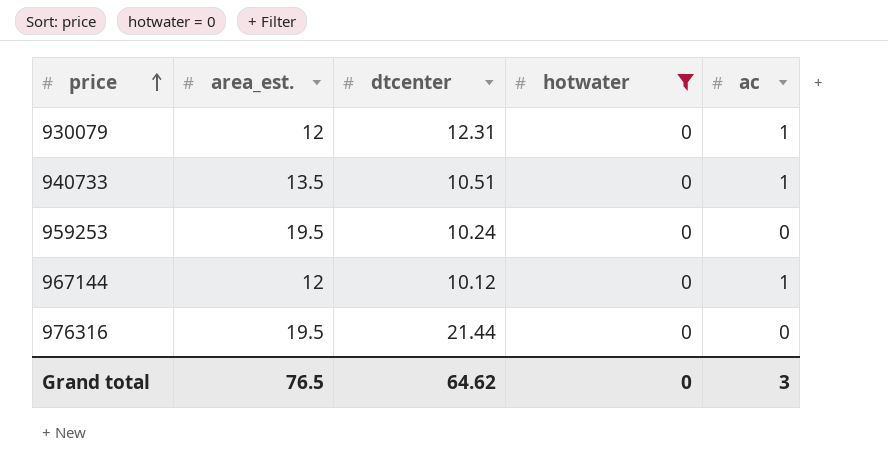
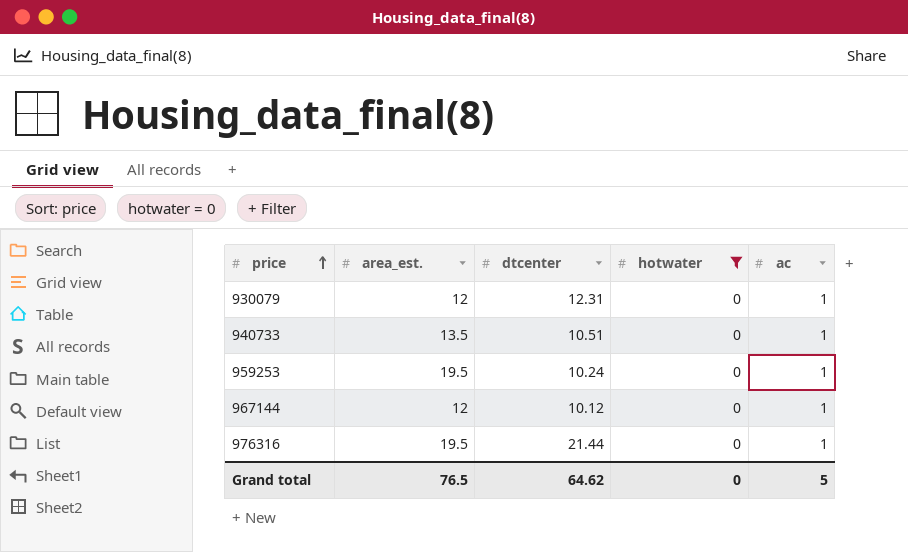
959253 | ac: 0 -> 1
976316 | ac: 0 -> 1
Grand total | ac: 3 -> 5

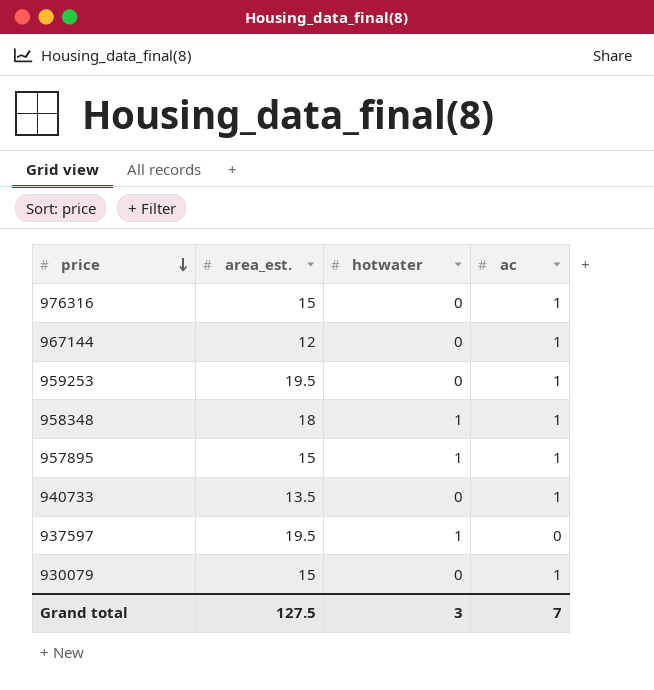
filter: hotwater = 0 -> none
row order: price ascending -> price descending
column dtcenter | position: 3 -> none
976316 | area_est.: 19.5 -> 15
930079 | area_est.: 12 -> 15
Grand total | area_est.: 76.5 -> 127.5
Grand total | hotwater: 0 -> 3
Grand total | ac: 5 -> 7

